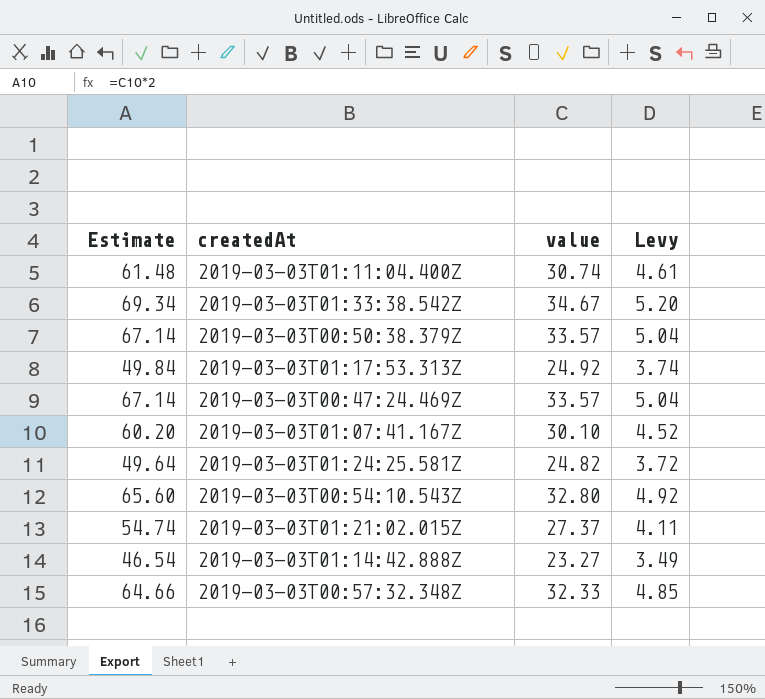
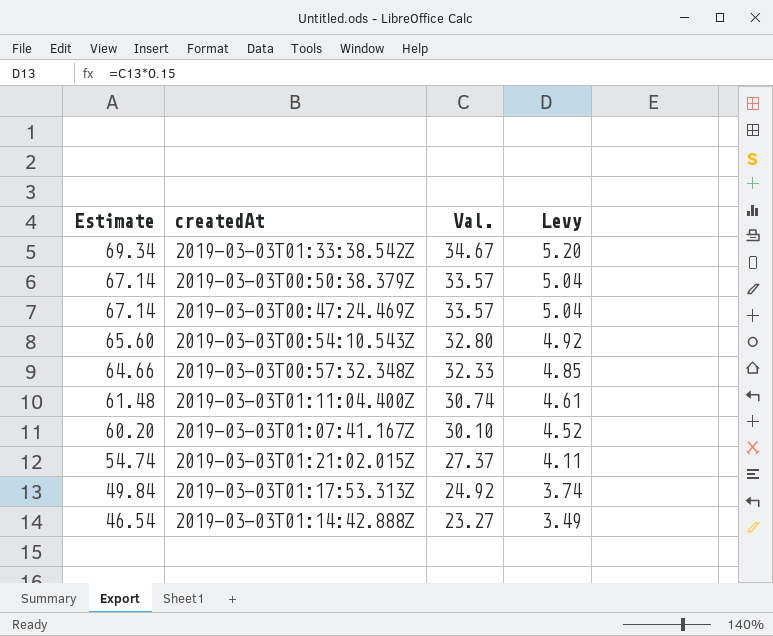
row order: none -> Estimate descending
column name: value -> Val.
row 2019-03-03T01:24:25.581Z: 49.64 | 24.82 | 3.72 -> none

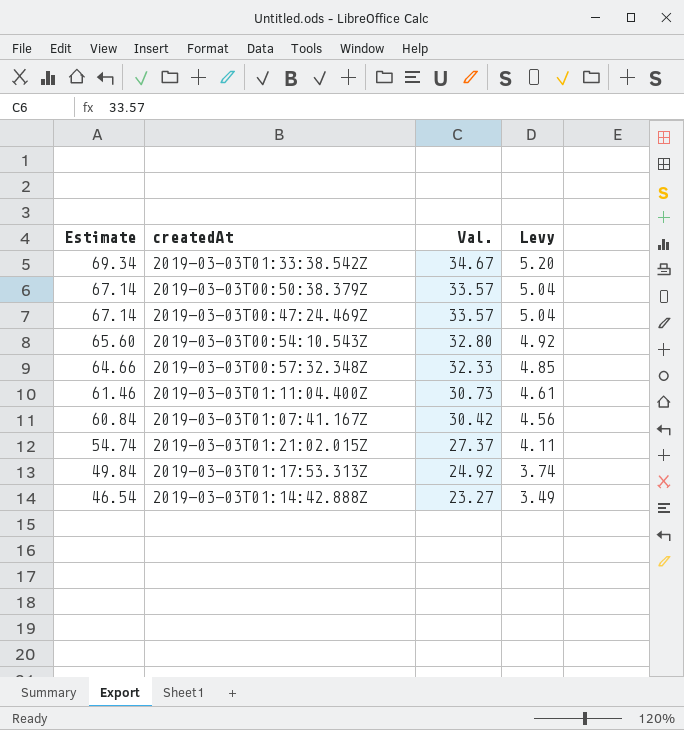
2019-03-03T01:11:04.400Z | Estimate: 61.48 -> 61.46
2019-03-03T01:11:04.400Z | Val.: 30.74 -> 30.73
2019-03-03T01:07:41.167Z | Estimate: 60.20 -> 60.84
2019-03-03T01:07:41.167Z | Val.: 30.10 -> 30.42
2019-03-03T01:07:41.167Z | Levy: 4.52 -> 4.56

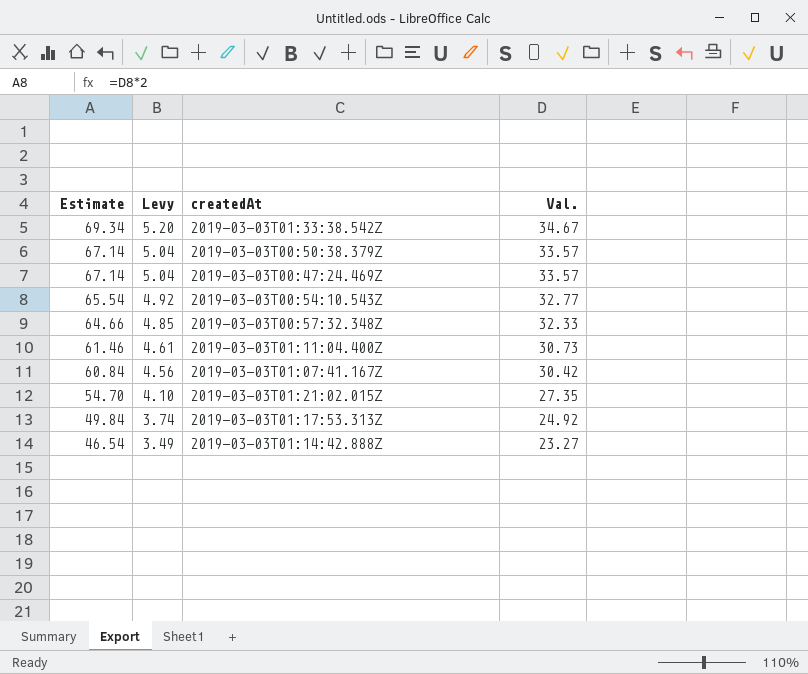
column Levy | position: 4 -> 2
2019-03-03T00:54:10.543Z | Estimate: 65.60 -> 65.54
2019-03-03T00:54:10.543Z | Val.: 32.80 -> 32.77
2019-03-03T01:21:02.015Z | Estimate: 54.74 -> 54.70
2019-03-03T01:21:02.015Z | Levy: 4.11 -> 4.10
2019-03-03T01:21:02.015Z | Val.: 27.37 -> 27.35

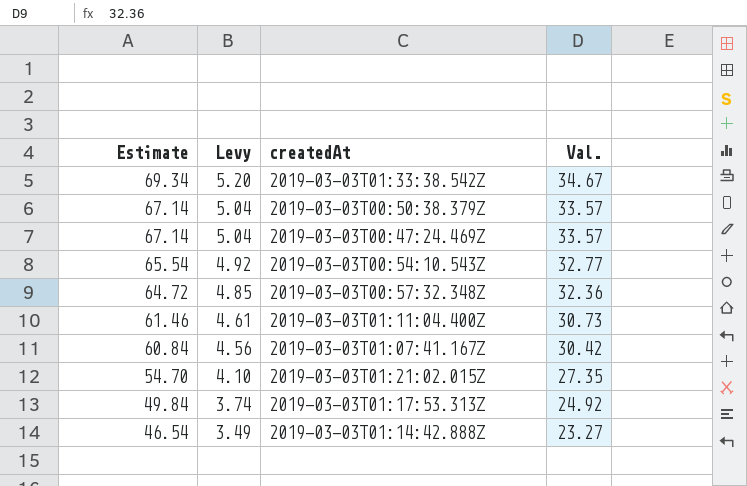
2019-03-03T00:57:32.348Z | Estimate: 64.66 -> 64.72
2019-03-03T00:57:32.348Z | Val.: 32.33 -> 32.36

